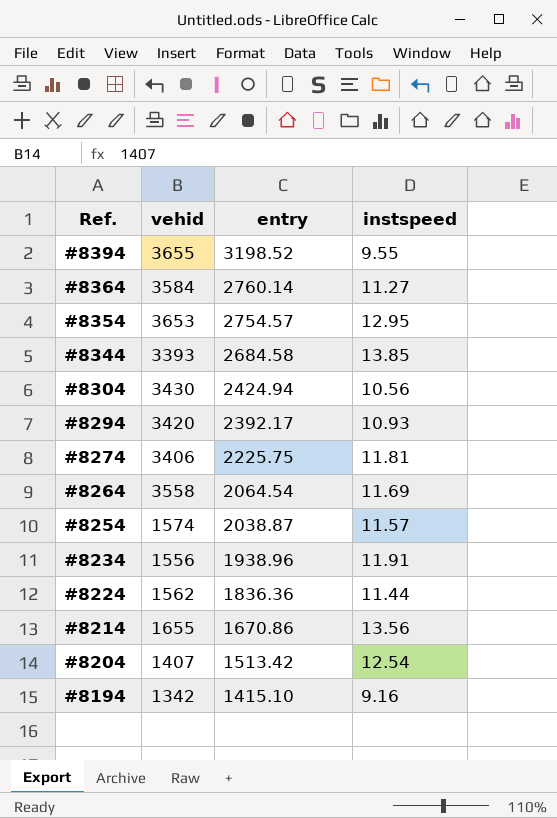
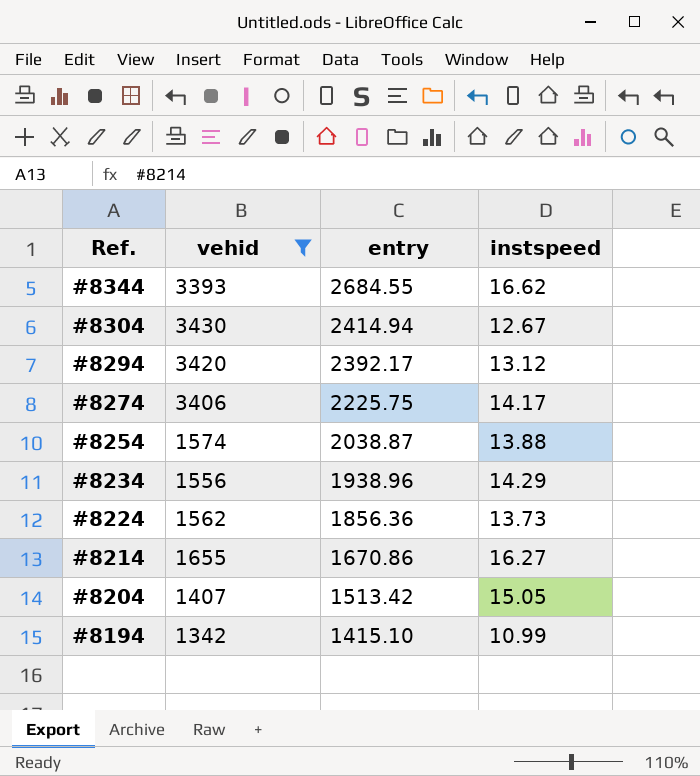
filter: none -> vehid <= 3430
#8344 | entry: 2684.58 -> 2684.55
#8344 | instspeed: 13.85 -> 16.62
#8304 | entry: 2424.94 -> 2414.94
#8304 | instspeed: 10.56 -> 12.67
#8294 | instspeed: 10.93 -> 13.12
#8274 | instspeed: 11.81 -> 14.17
#8254 | instspeed: 11.57 -> 13.88
#8234 | instspeed: 11.91 -> 14.29
#8224 | entry: 1836.36 -> 1856.36
#8224 | instspeed: 11.44 -> 13.73
#8214 | instspeed: 13.56 -> 16.27
#8204 | instspeed: 12.54 -> 15.05
#8194 | instspeed: 9.16 -> 10.99

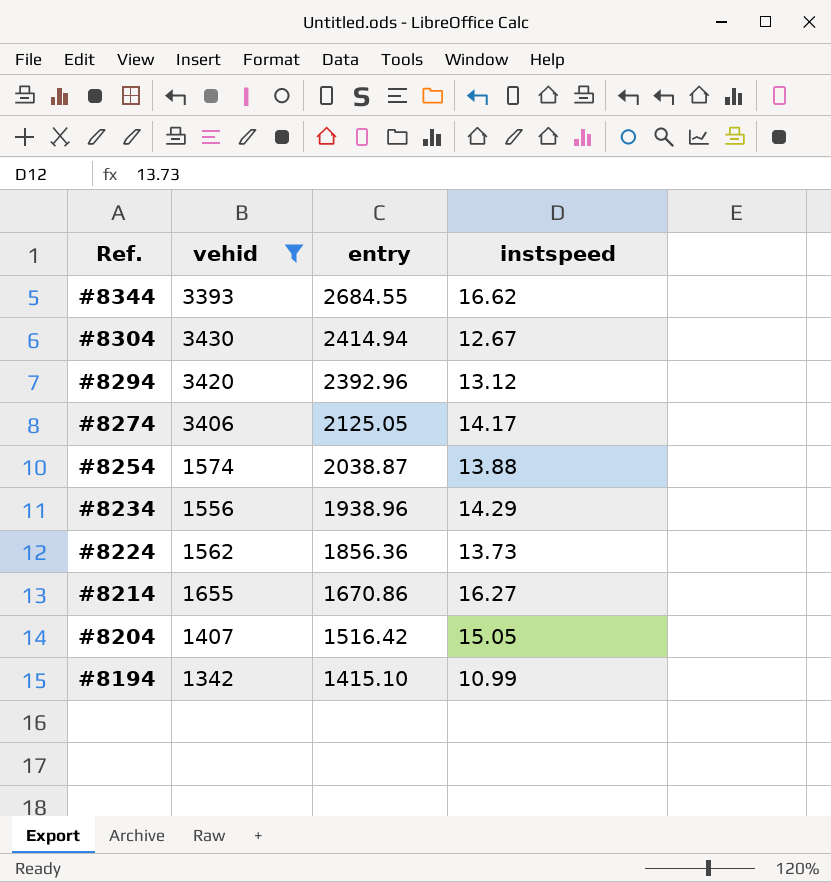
#8294 | entry: 2392.17 -> 2392.96
#8274 | entry: 2225.75 -> 2125.05
#8204 | entry: 1513.42 -> 1516.42

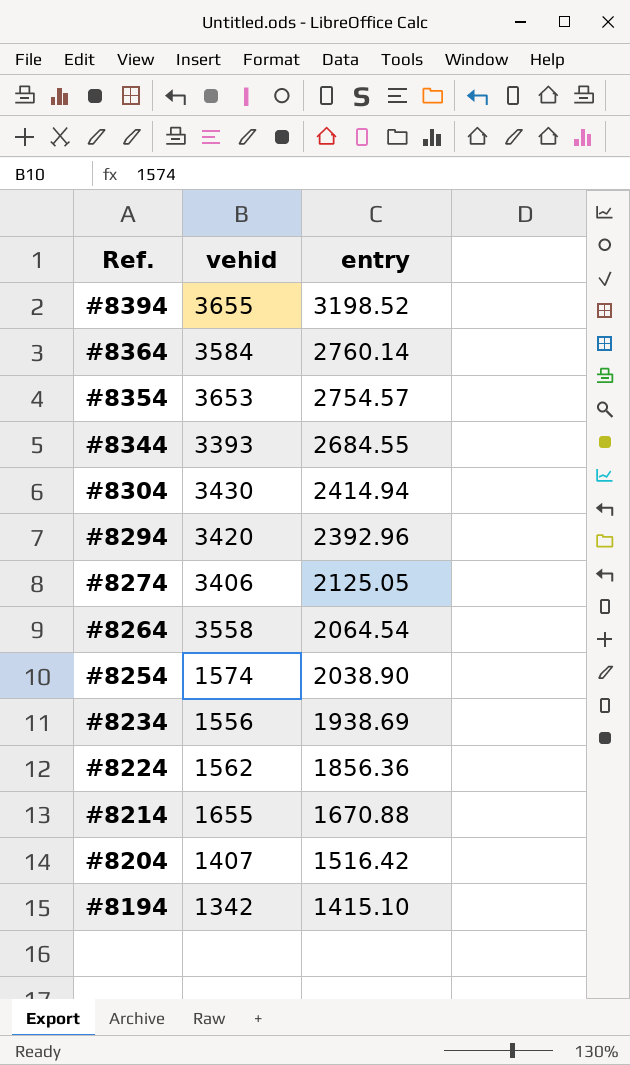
filter: vehid <= 3430 -> none
column instspeed | position: 4 -> none
#8254 | entry: 2038.87 -> 2038.90
#8234 | entry: 1938.96 -> 1938.69
#8214 | entry: 1670.86 -> 1670.88

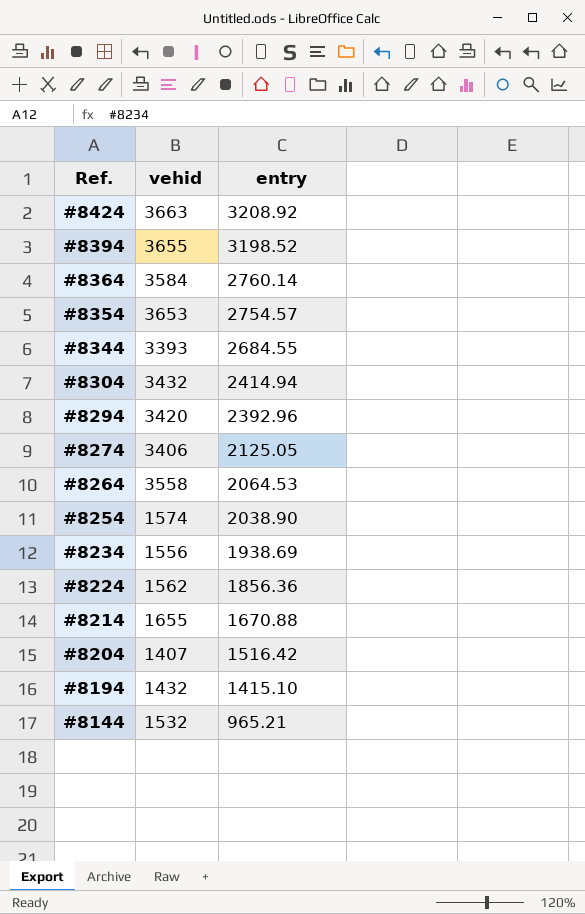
row #8424: none -> 3663 | 3208.92
#8304 | vehid: 3430 -> 3432
#8264 | entry: 2064.54 -> 2064.53
#8194 | vehid: 1342 -> 1432
row #8144: none -> 1532 | 965.21

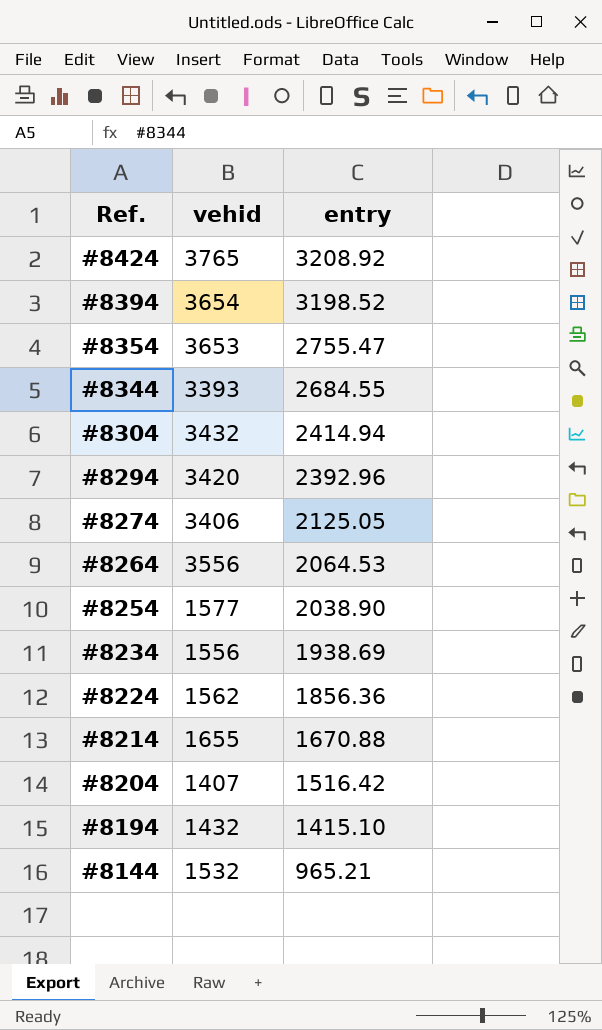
row #8364: 3584 | 2760.14 -> none
#8424 | vehid: 3663 -> 3765
#8394 | vehid: 3655 -> 3654
#8354 | entry: 2754.57 -> 2755.47
#8264 | vehid: 3558 -> 3556
#8254 | vehid: 1574 -> 1577

